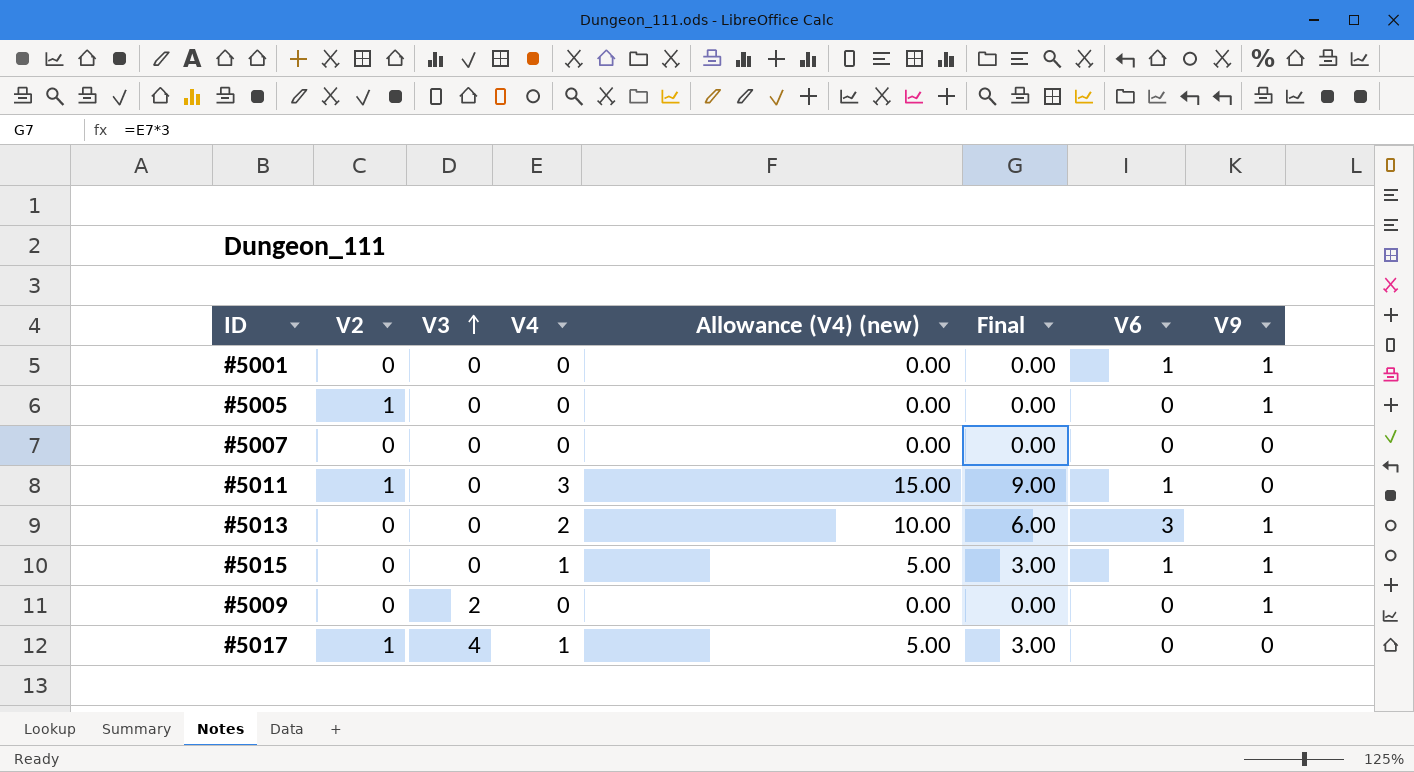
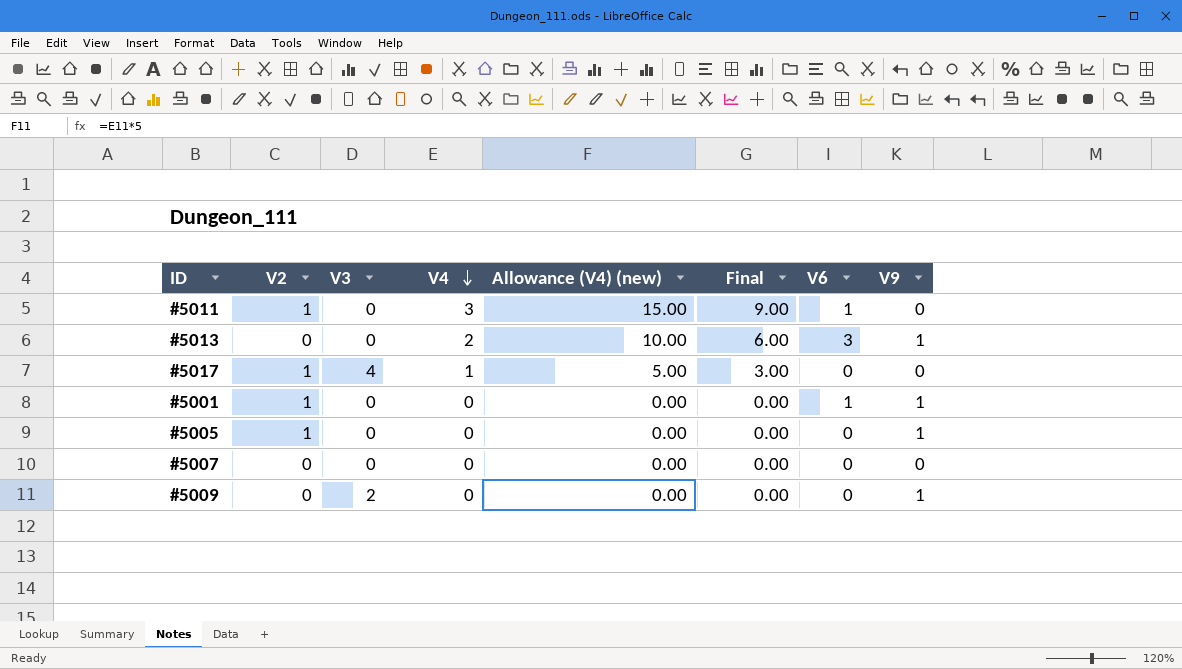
row order: V3 ascending -> V4 descending
row #5015: 0 | 0 | 1 | 5.00 | 3.00 | 1 | 1 -> none
#5001 | V2: 0 -> 1

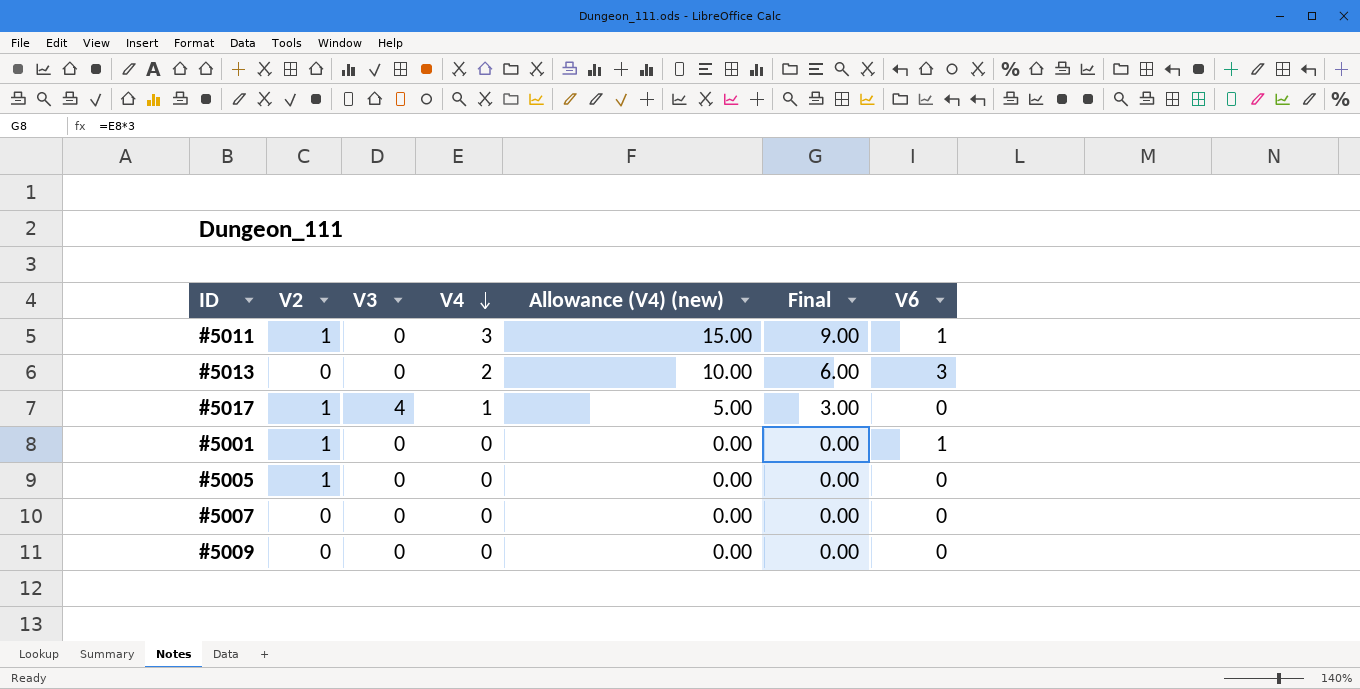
column V9 | position: 8 -> none
#5009 | V3: 2 -> 0

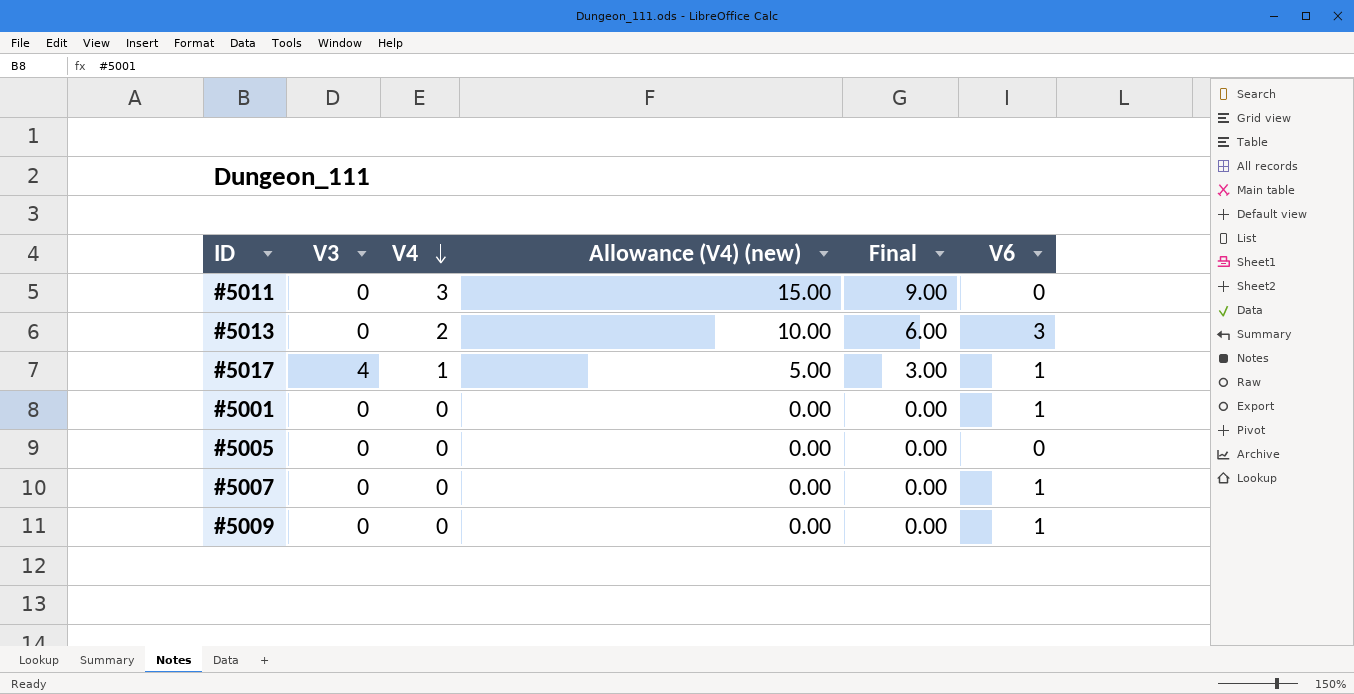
column V2 | position: 2 -> none
#5011 | V6: 1 -> 0
#5017 | V6: 0 -> 1
#5007 | V6: 0 -> 1
#5009 | V6: 0 -> 1

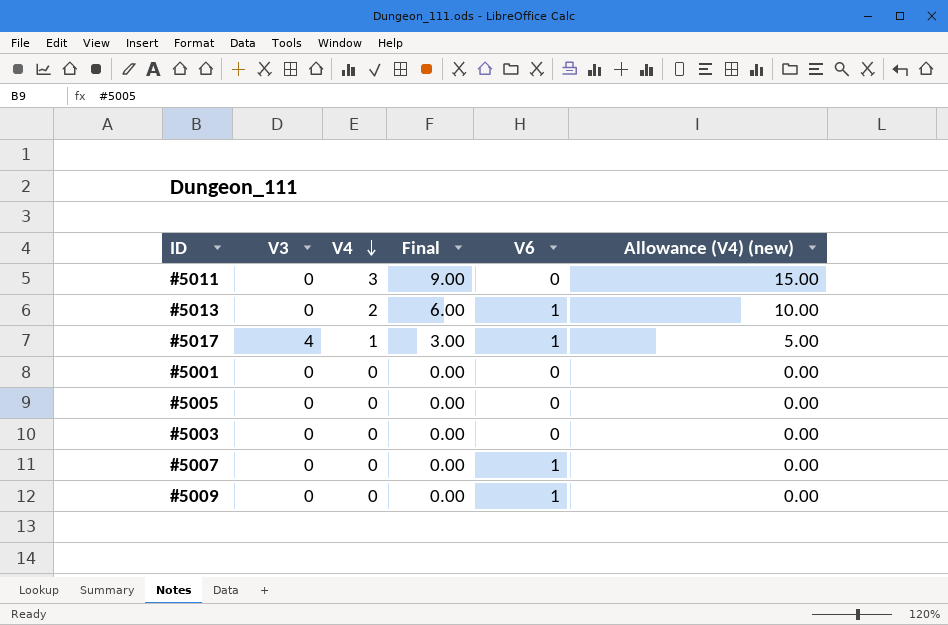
column Allowance (V4) (new) | position: 4 -> 6
#5013 | V6: 3 -> 1
#5001 | V6: 1 -> 0
row #5003: none -> 0 | 0 | 0.00 | 0 | 0.00

